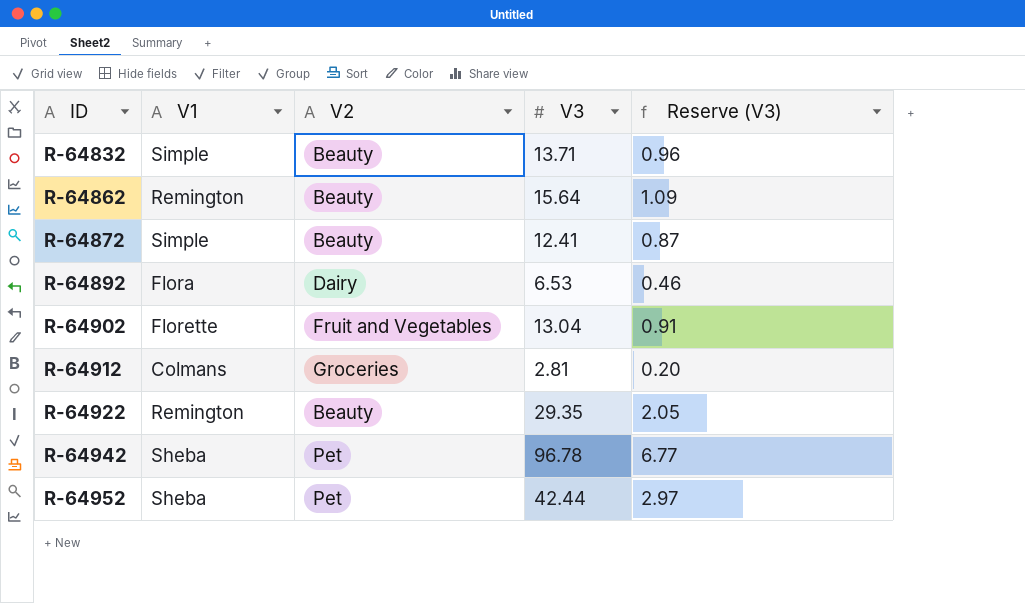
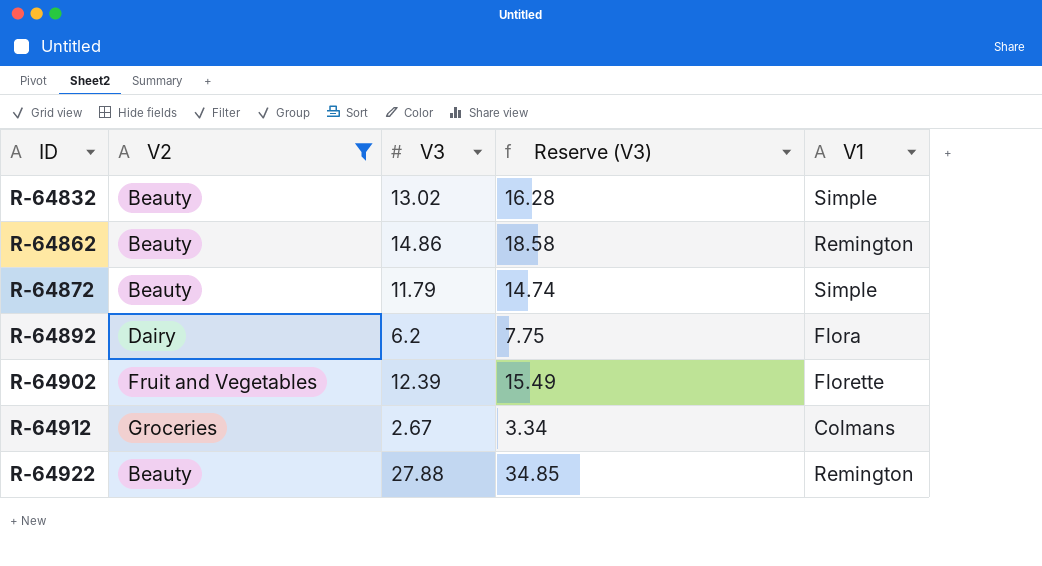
filter: none -> V2 != Pet
column Reserve (V3) | formula: [V3] * 0.07 -> [V3] * 1.25
column V1 | position: 2 -> 5
R-64832 | V3: 13.71 -> 13.02
R-64862 | V3: 15.64 -> 14.86
R-64872 | V3: 12.41 -> 11.79
R-64892 | V3: 6.53 -> 6.2
R-64902 | V3: 13.04 -> 12.39
R-64912 | V3: 2.81 -> 2.67
R-64922 | V3: 29.35 -> 27.88

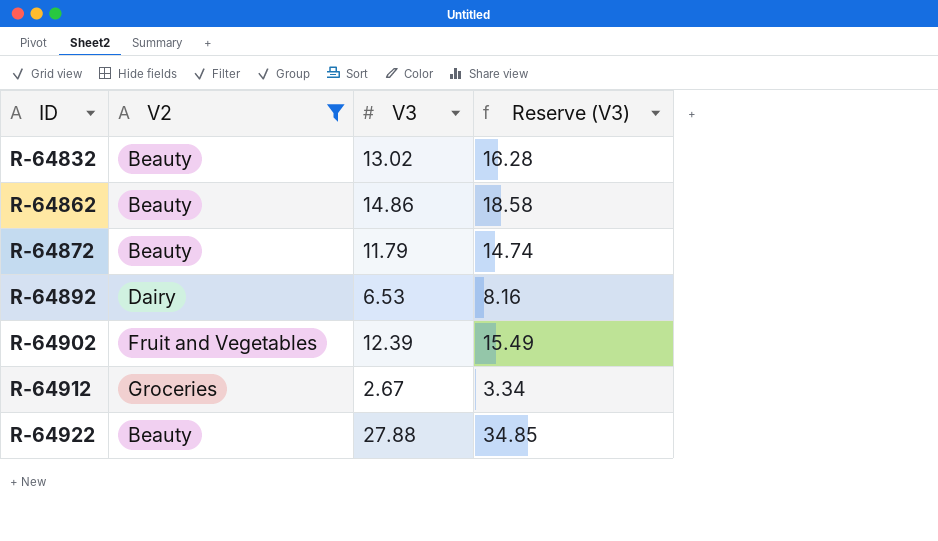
column V1 | position: 5 -> none
R-64892 | V3: 6.2 -> 6.53
R-64892 | Reserve (V3): 7.75 -> 8.16

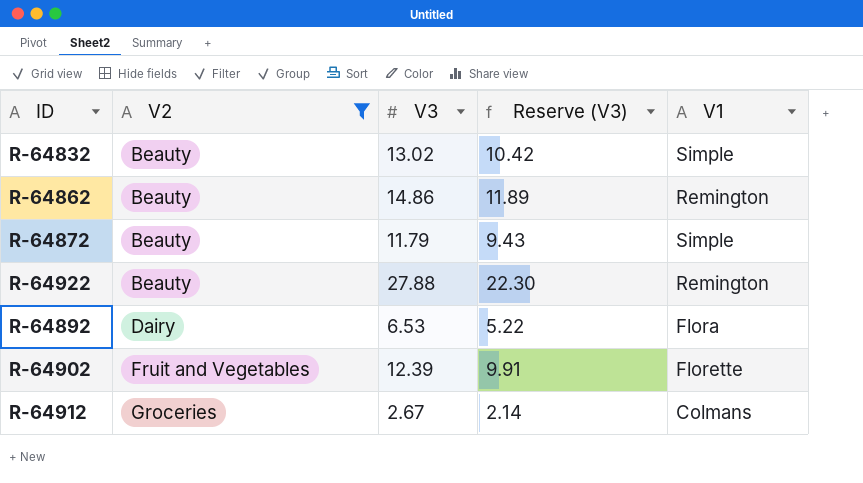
row order: ID ascending -> V2 ascending
column Reserve (V3) | formula: [V3] * 1.25 -> [V3] * 0.8
column V1 | position: none -> 5

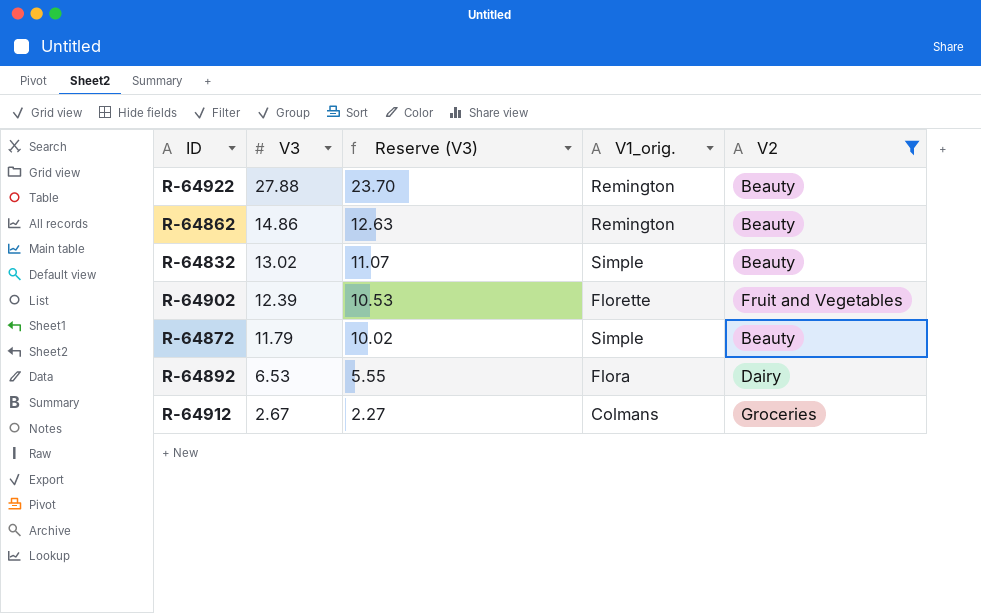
row order: V2 ascending -> V3 descending
column Reserve (V3) | formula: [V3] * 0.8 -> [V3] * 0.85
column name: V1 -> V1_orig.
column V2 | position: 2 -> 5

